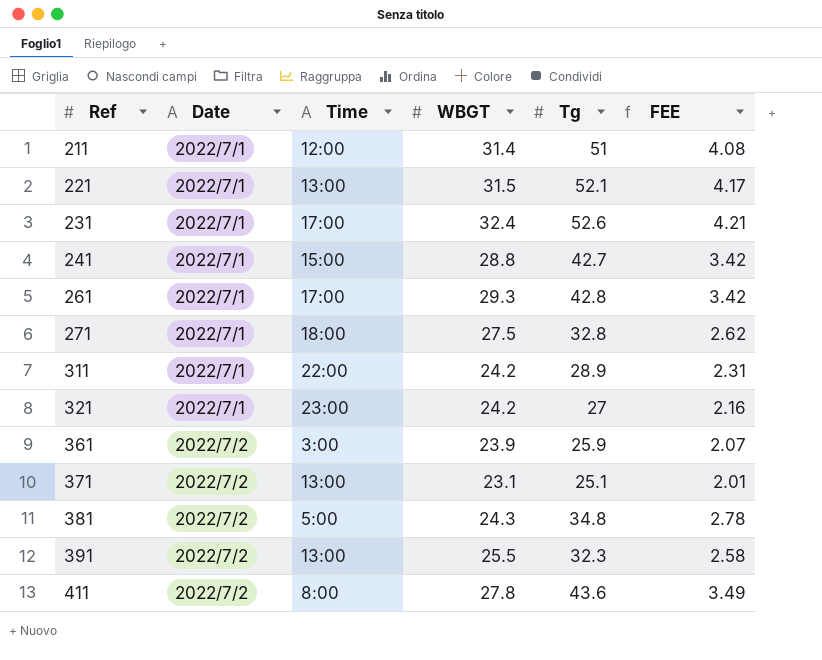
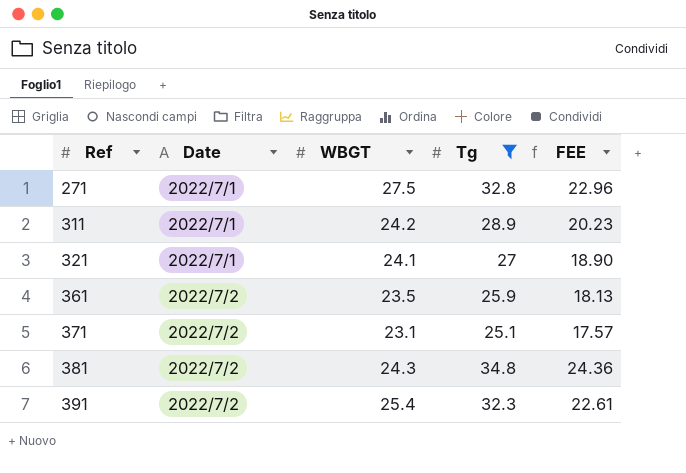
filter: none -> Tg <= 34.8
column Time | position: 3 -> none
column FEE | formula: [Tg] * 0.08 -> [Tg] * 0.7
321 | WBGT: 24.2 -> 24.1
361 | WBGT: 23.9 -> 23.5
391 | WBGT: 25.5 -> 25.4

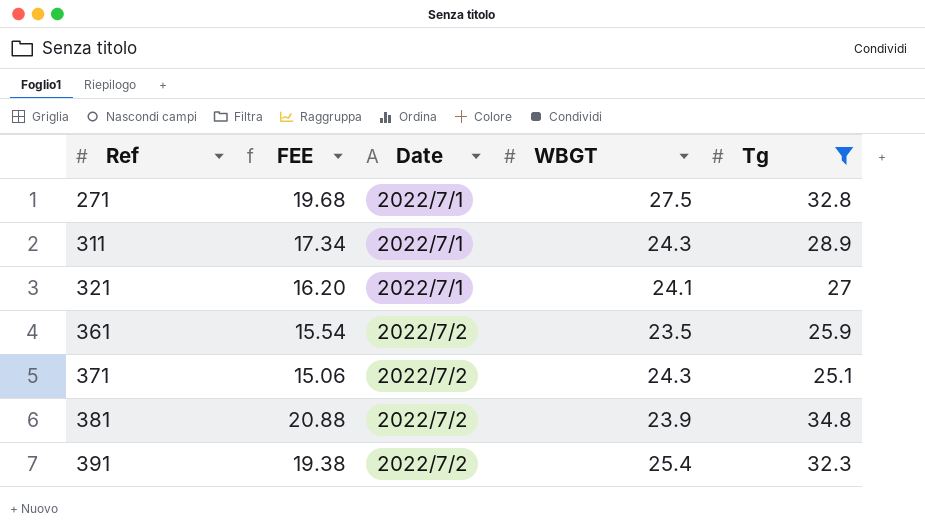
column FEE | formula: [Tg] * 0.7 -> [Tg] * 0.6
column FEE | position: 5 -> 2
311 | WBGT: 24.2 -> 24.3
371 | WBGT: 23.1 -> 24.3
381 | WBGT: 24.3 -> 23.9

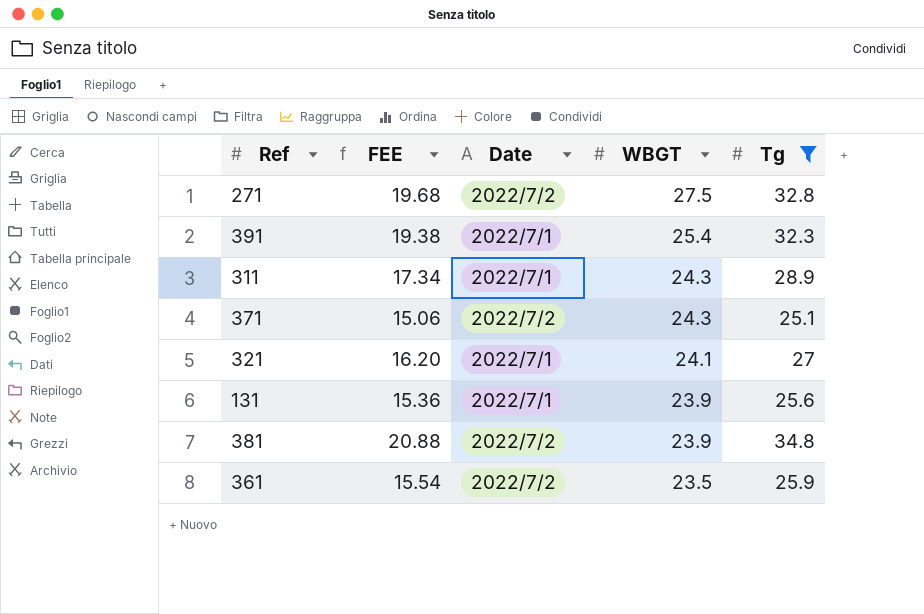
row order: Ref ascending -> WBGT descending
271 | Date: 2022/7/1 -> 2022/7/2
391 | Date: 2022/7/2 -> 2022/7/1
row 131: none -> 15.36 | 2022/7/1 | 23.9 | 25.6

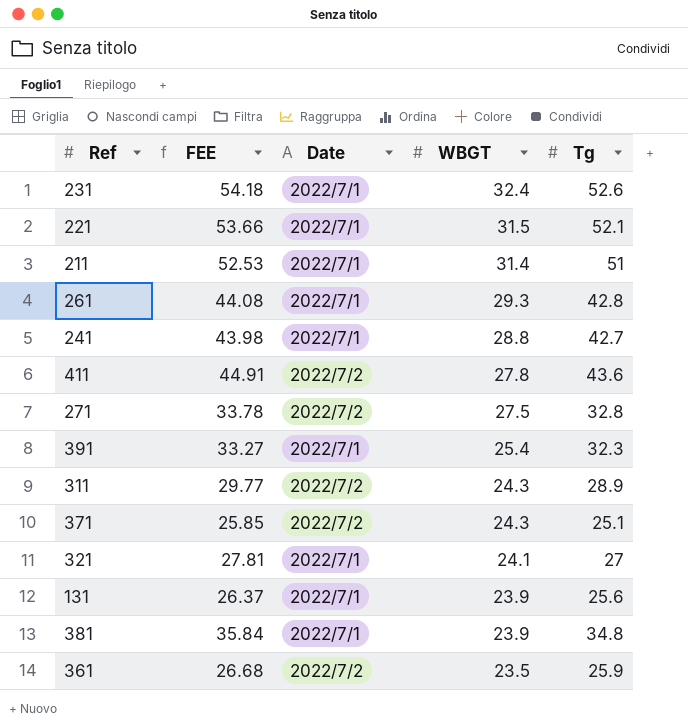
filter: Tg <= 34.8 -> none
column FEE | formula: [Tg] * 0.6 -> [Tg] * 1.03
311 | Date: 2022/7/1 -> 2022/7/2
381 | Date: 2022/7/2 -> 2022/7/1

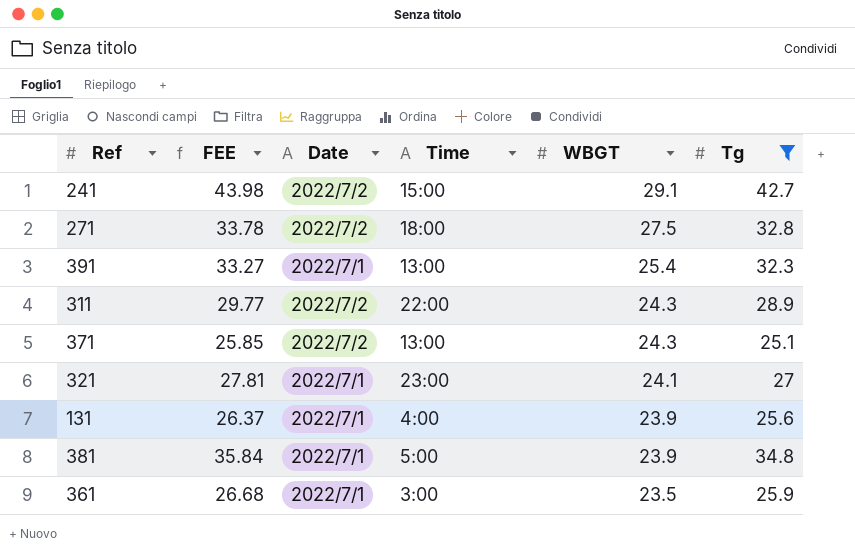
filter: none -> Tg <= 42.7
column Time | position: none -> 4
241 | Date: 2022/7/1 -> 2022/7/2
241 | WBGT: 28.8 -> 29.1
361 | Date: 2022/7/2 -> 2022/7/1

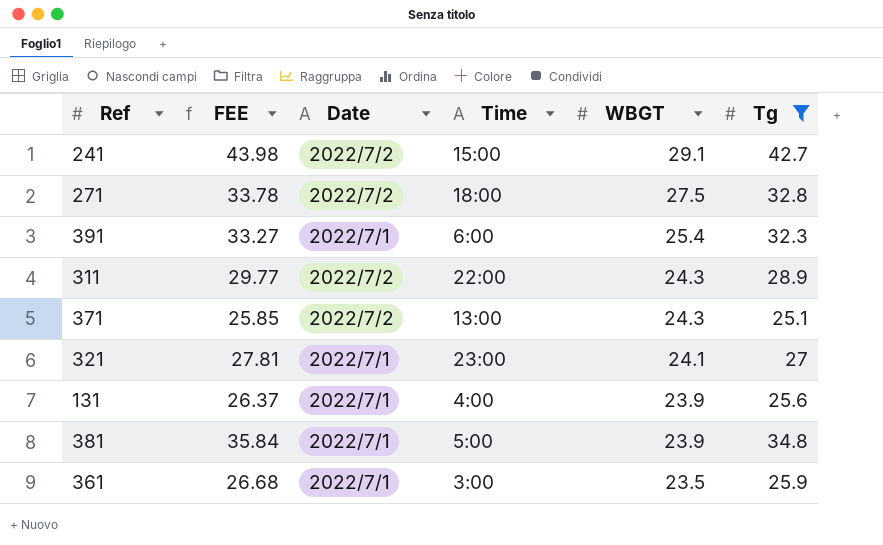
391 | Time: 13:00 -> 6:00

